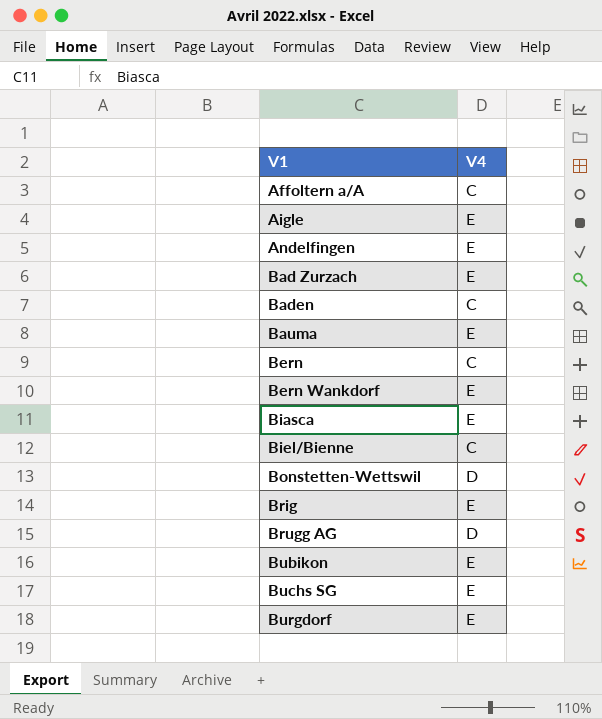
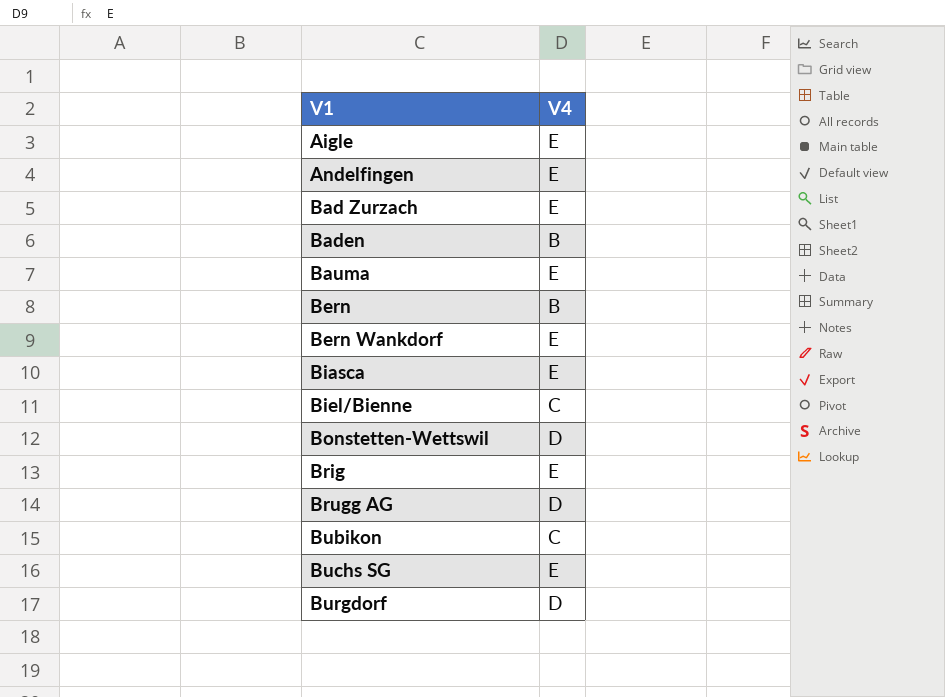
row Affoltern a/A: C -> none
Baden | V4: C -> B
Bern | V4: C -> B
Bubikon | V4: E -> C
Burgdorf | V4: E -> D

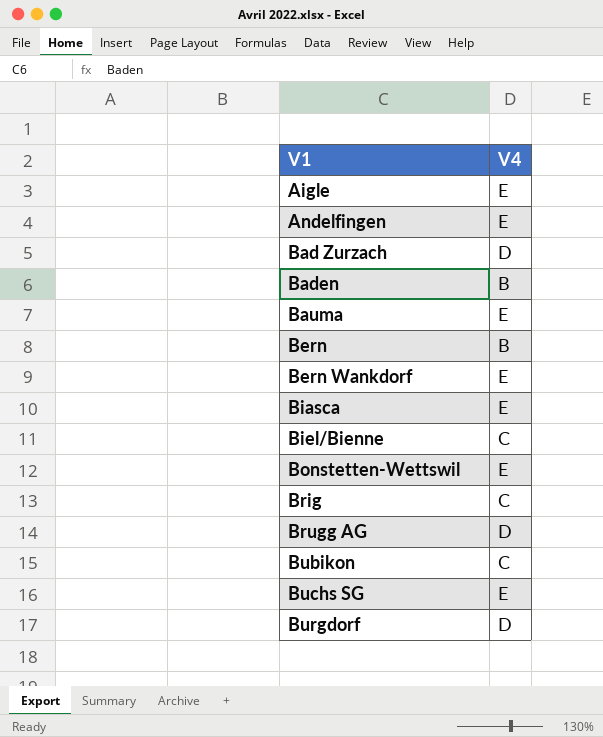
Bad Zurzach | V4: E -> D
Bonstetten-Wettswil | V4: D -> E
Brig | V4: E -> C

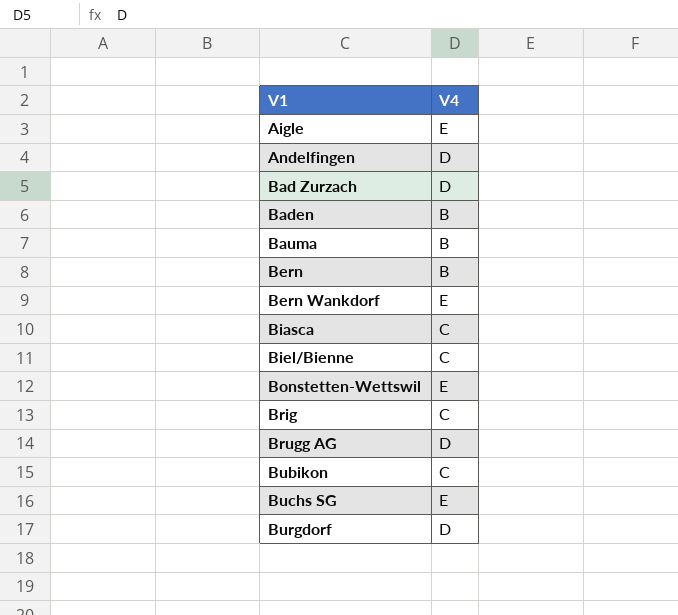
Andelfingen | V4: E -> D
Bauma | V4: E -> B
Biasca | V4: E -> C

